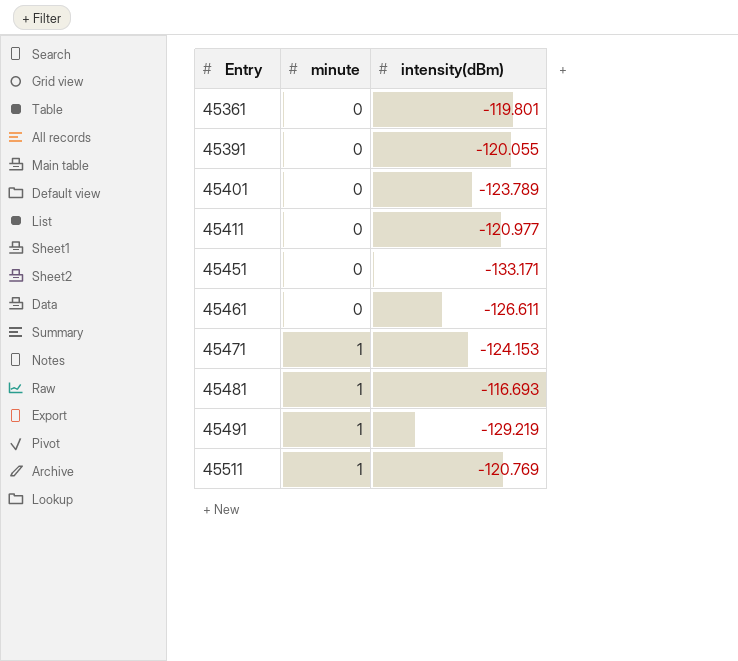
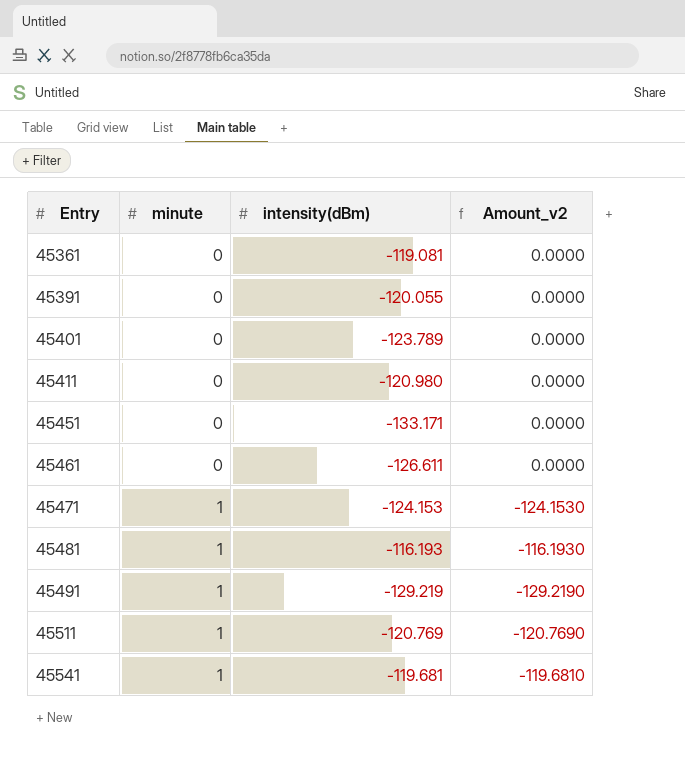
column Amount_v2 | formula: none -> [minute] * [intensity(dBm)]
45361 | intensity(dBm): -119.801 -> -119.081
45411 | intensity(dBm): -120.977 -> -120.980
45481 | intensity(dBm): -116.693 -> -116.193
row 45541: none -> 1 | -119.681 | -119.6810

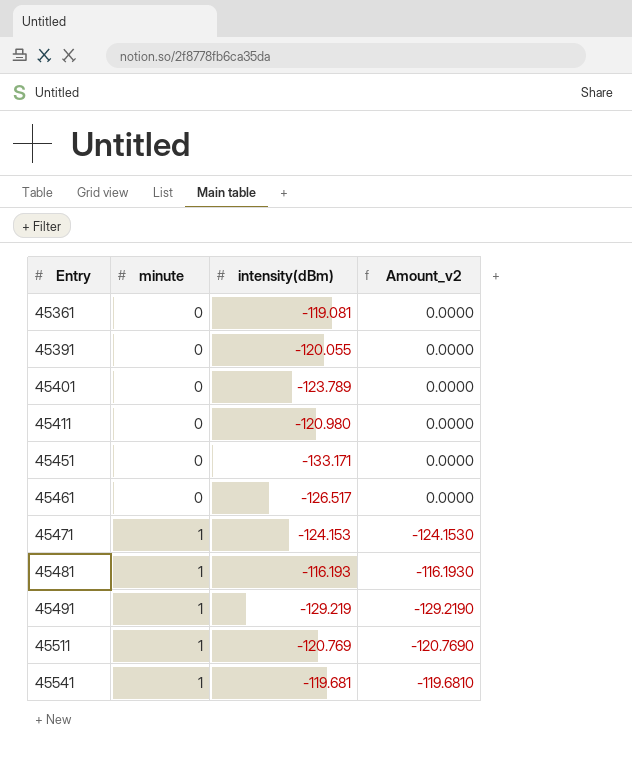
45461 | intensity(dBm): -126.611 -> -126.517

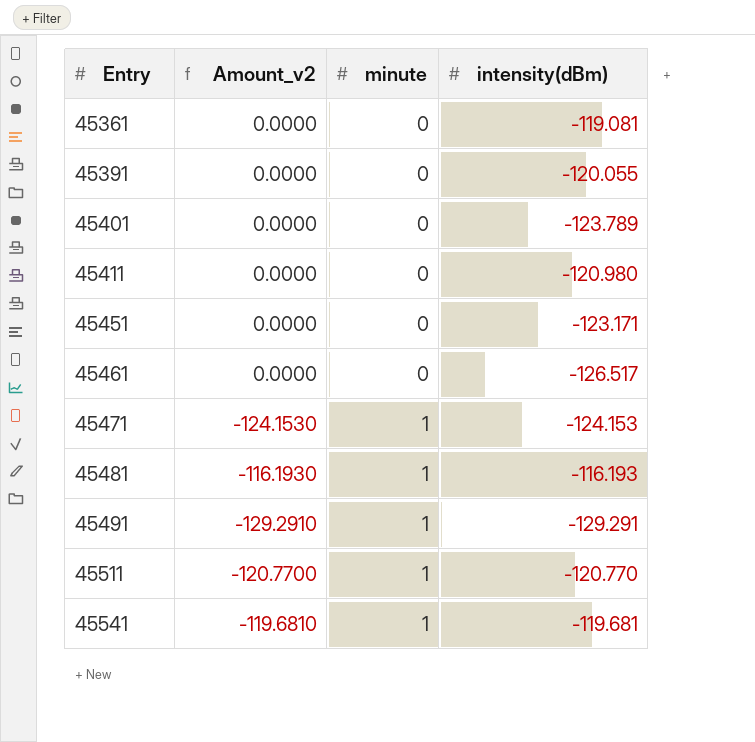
column Amount_v2 | position: 4 -> 2
45451 | intensity(dBm): -133.171 -> -123.171
45491 | Amount_v2: -129.2190 -> -129.2910
45491 | intensity(dBm): -129.219 -> -129.291
45511 | Amount_v2: -120.7690 -> -120.7700
45511 | intensity(dBm): -120.769 -> -120.770

